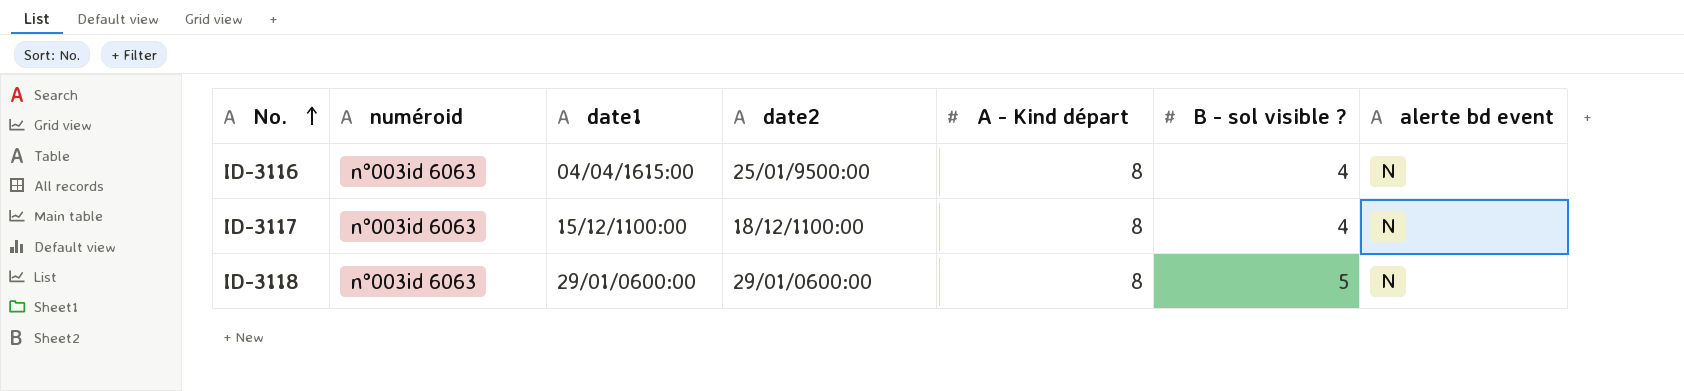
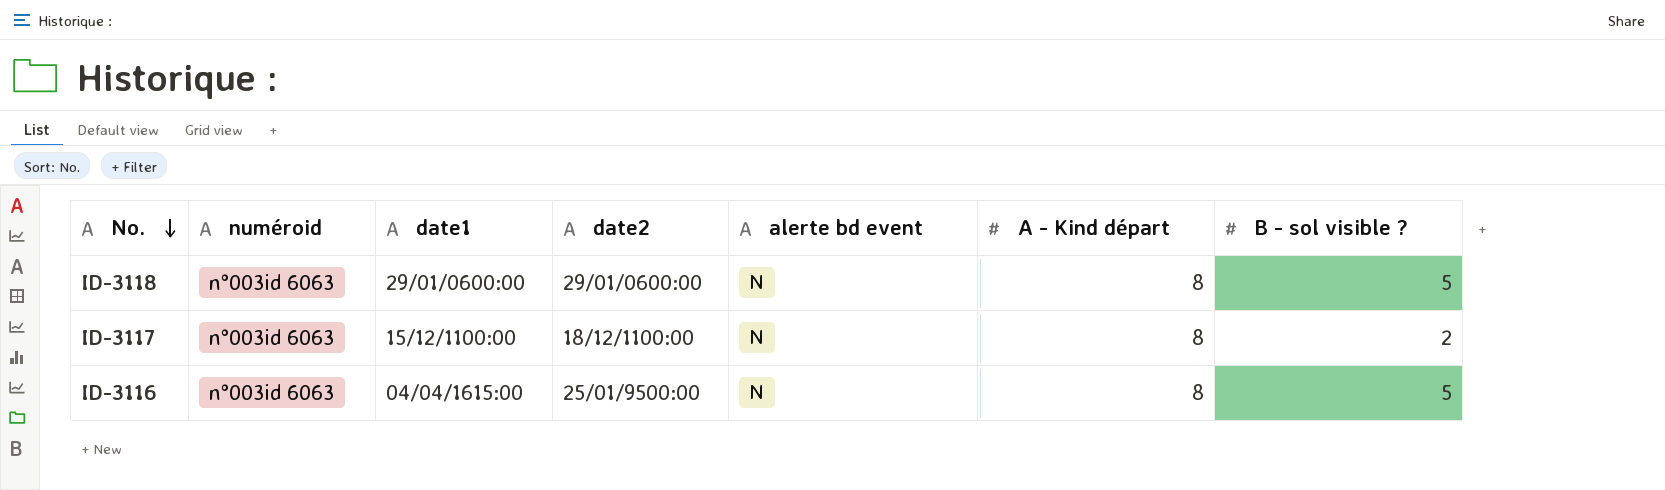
row order: No. ascending -> No. descending
column alerte bd event | position: 7 -> 5
ID-3117 | B - sol visible ?: 4 -> 2
ID-3116 | B - sol visible ?: 4 -> 5

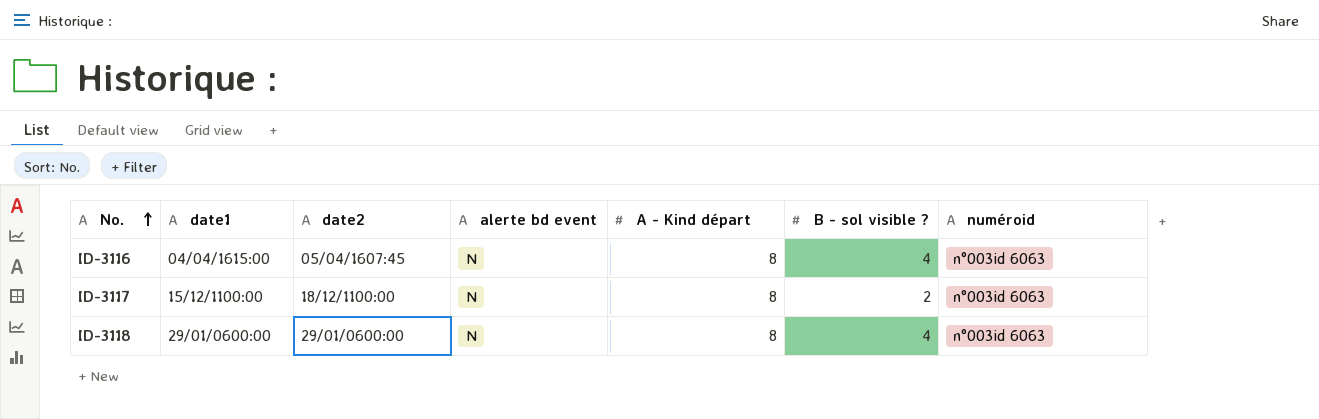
row order: No. descending -> No. ascending
column numéroid | position: 2 -> 7
ID-3116 | date2: 25/01/9500:00 -> 05/04/1607:45
ID-3116 | B - sol visible ?: 5 -> 4
ID-3118 | B - sol visible ?: 5 -> 4

